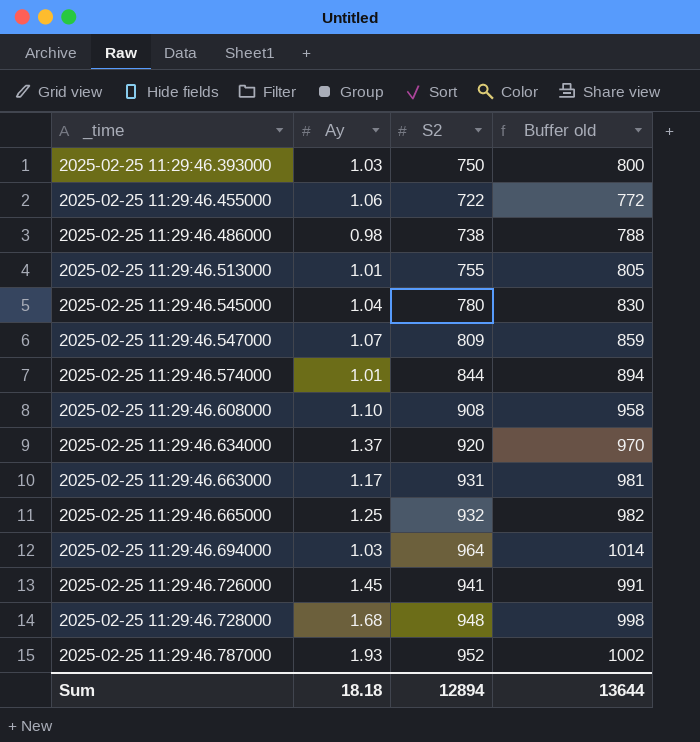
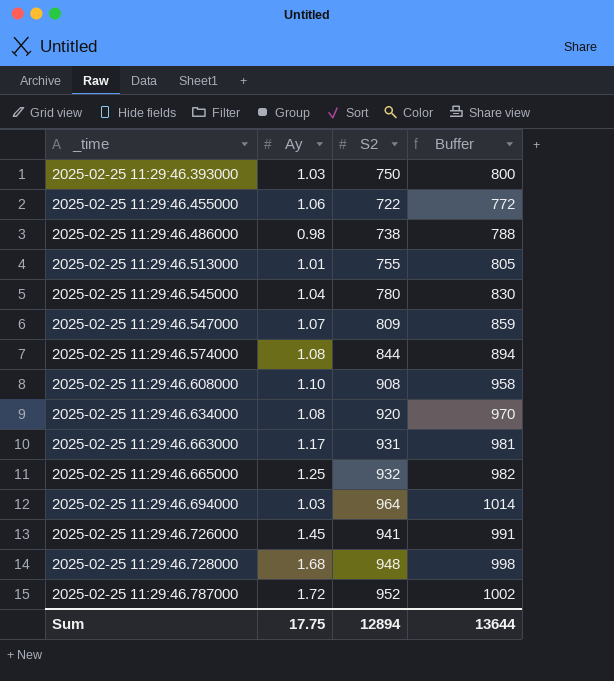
column name: Buffer old -> Buffer
2025-02-25 11:29:46.574000 | Ay: 1.01 -> 1.08
2025-02-25 11:29:46.634000 | Ay: 1.37 -> 1.08
2025-02-25 11:29:46.787000 | Ay: 1.93 -> 1.72
Sum | Ay: 18.18 -> 17.75

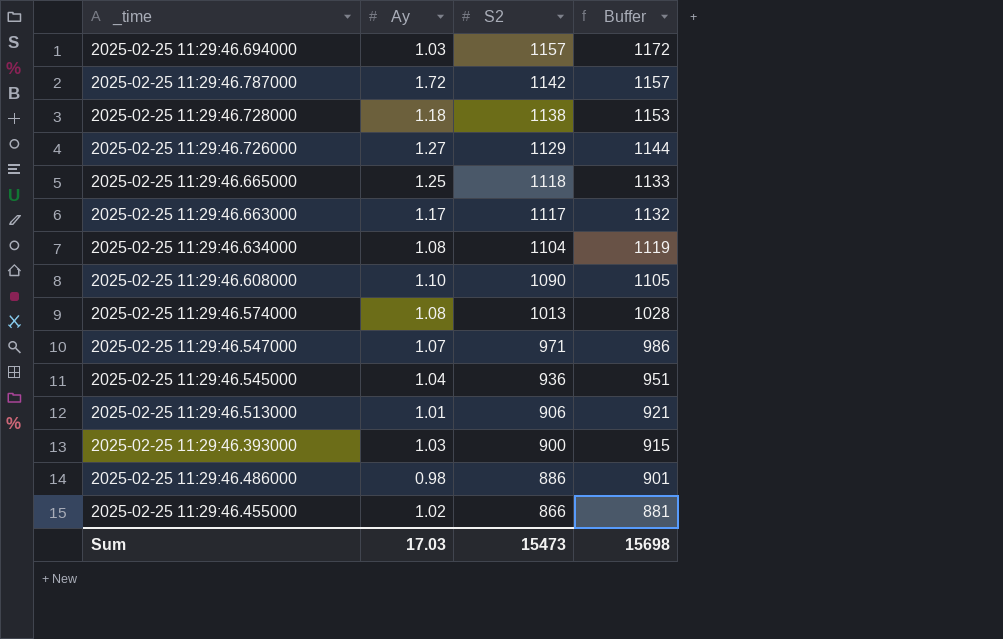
row order: _time ascending -> S2 descending
column Buffer | formula: [S2] + 50 -> [S2] + 15
2025-02-25 11:29:46.694000 | S2: 964 -> 1157
2025-02-25 11:29:46.787000 | S2: 952 -> 1142
2025-02-25 11:29:46.728000 | Ay: 1.68 -> 1.18
2025-02-25 11:29:46.728000 | S2: 948 -> 1138
2025-02-25 11:29:46.726000 | Ay: 1.45 -> 1.27
2025-02-25 11:29:46.726000 | S2: 941 -> 1129
2025-02-25 11:29:46.665000 | S2: 932 -> 1118
2025-02-25 11:29:46.663000 | S2: 931 -> 1117
2025-02-25 11:29:46.634000 | S2: 920 -> 1104
2025-02-25 11:29:46.608000 | S2: 908 -> 1090
2025-02-25 11:29:46.574000 | S2: 844 -> 1013
2025-02-25 11:29:46.547000 | S2: 809 -> 971
2025-02-25 11:29:46.545000 | S2: 780 -> 936
2025-02-25 11:29:46.513000 | S2: 755 -> 906
2025-02-25 11:29:46.393000 | S2: 750 -> 900
2025-02-25 11:29:46.486000 | S2: 738 -> 886
2025-02-25 11:29:46.455000 | Ay: 1.06 -> 1.02
2025-02-25 11:29:46.455000 | S2: 722 -> 866
Sum | Ay: 17.75 -> 17.03
Sum | S2: 12894 -> 15473
Sum | Buffer: 13644 -> 15698

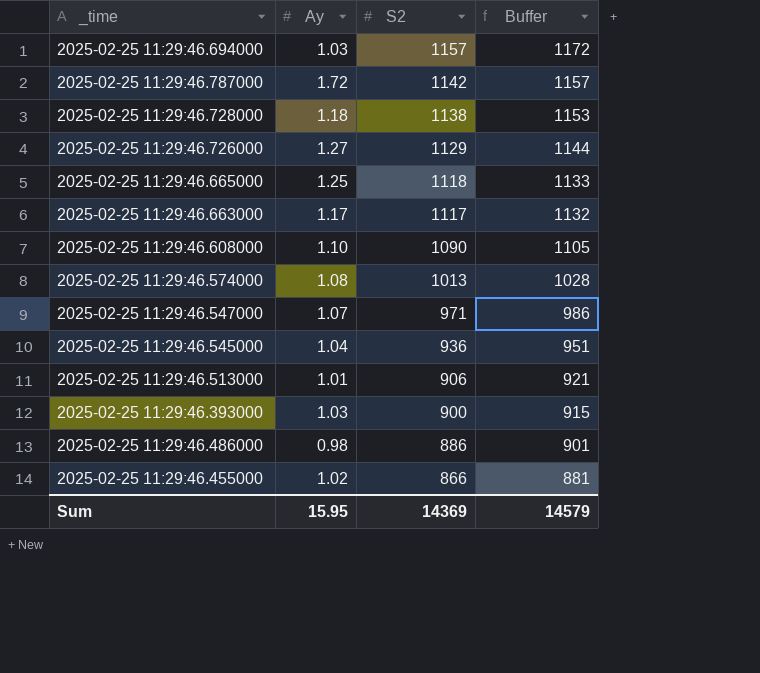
row 2025-02-25 11:29:46.634000: 1.08 | 1104 | 1119 -> none
Sum | Ay: 17.03 -> 15.95
Sum | S2: 15473 -> 14369
Sum | Buffer: 15698 -> 14579

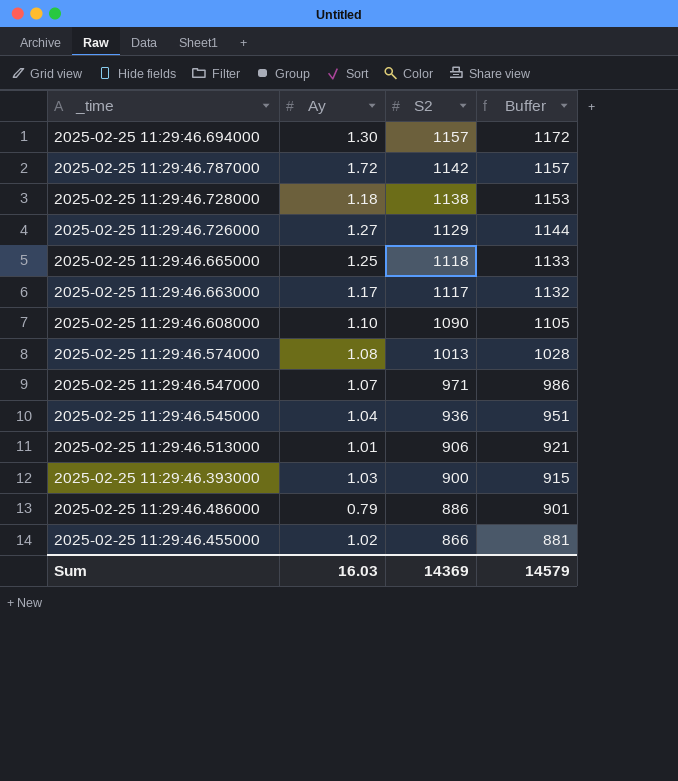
2025-02-25 11:29:46.694000 | Ay: 1.03 -> 1.30
2025-02-25 11:29:46.486000 | Ay: 0.98 -> 0.79
Sum | Ay: 15.95 -> 16.03

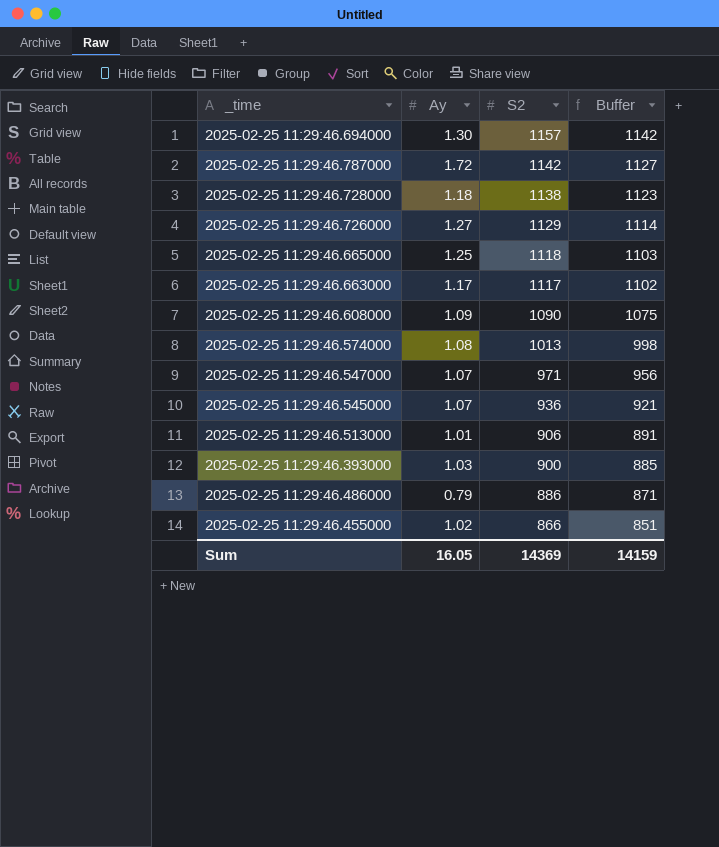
column Buffer | formula: [S2] + 15 -> [S2] - 15
2025-02-25 11:29:46.608000 | Ay: 1.10 -> 1.09
2025-02-25 11:29:46.545000 | Ay: 1.04 -> 1.07
Sum | Ay: 16.03 -> 16.05
Sum | Buffer: 14579 -> 14159

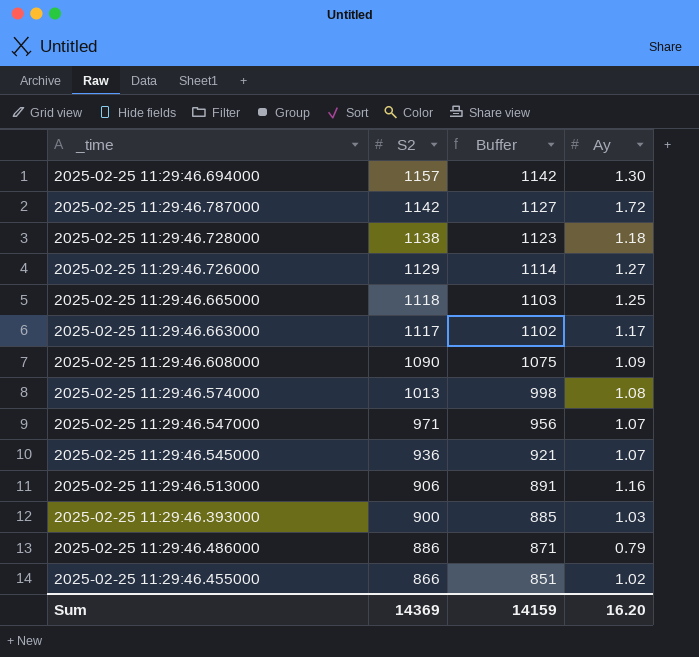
column Ay | position: 2 -> 4
2025-02-25 11:29:46.513000 | Ay: 1.01 -> 1.16
Sum | Ay: 16.05 -> 16.20

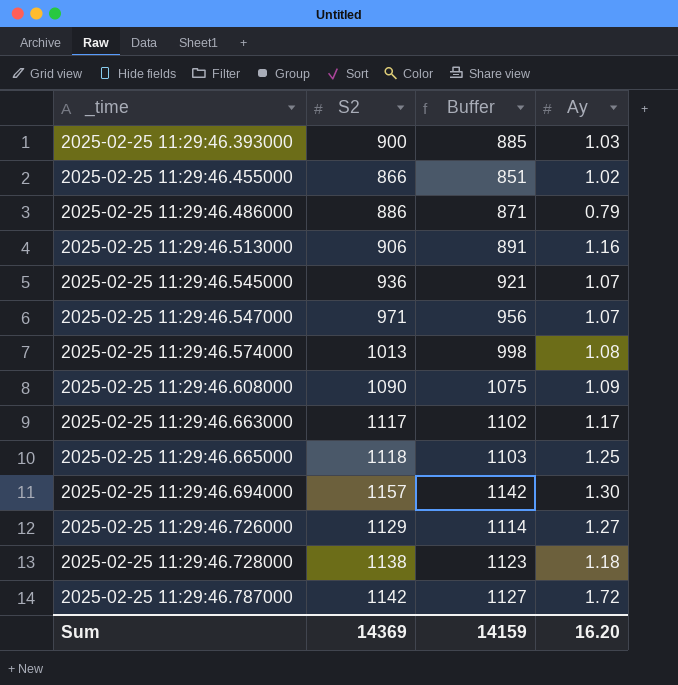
row order: S2 descending -> _time ascending

